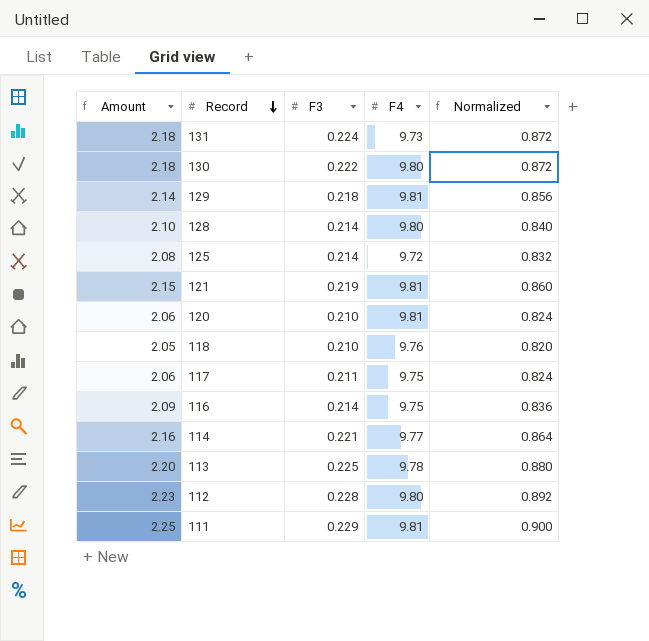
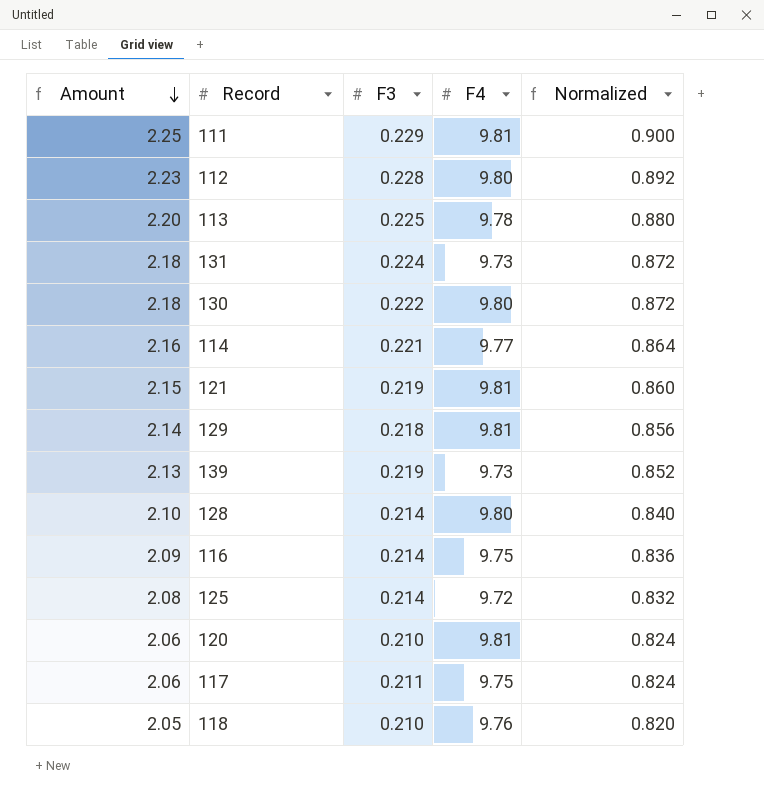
row order: Record descending -> Amount descending
row 139: none -> 2.13 | 0.219 | 9.73 | 0.852

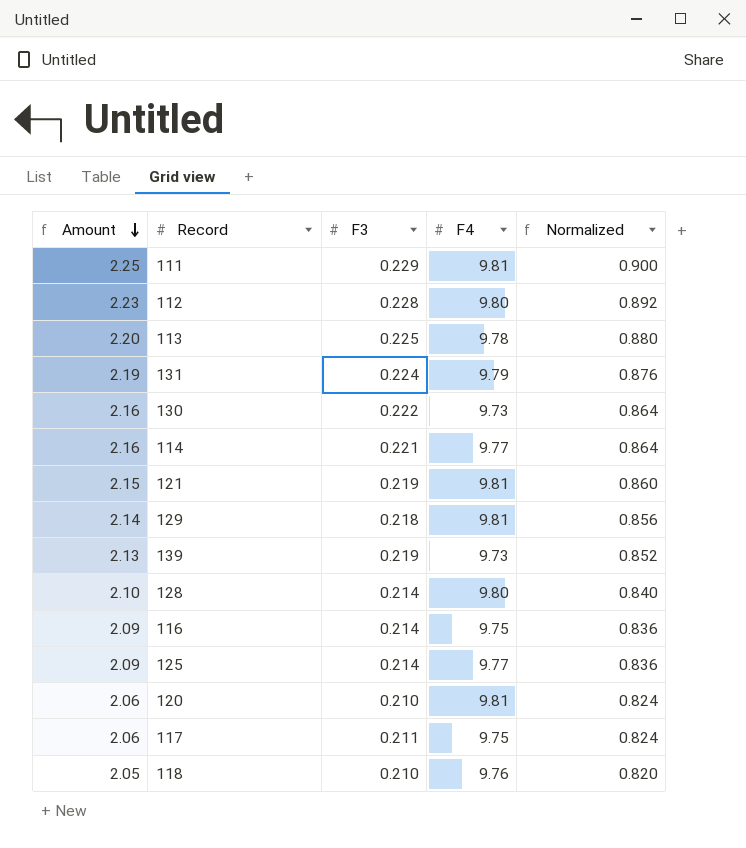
131 | Amount: 2.18 -> 2.19
131 | F4: 9.73 -> 9.79
131 | Normalized: 0.872 -> 0.876
130 | Amount: 2.18 -> 2.16
130 | F4: 9.80 -> 9.73
130 | Normalized: 0.872 -> 0.864
125 | Amount: 2.08 -> 2.09
125 | F4: 9.72 -> 9.77
125 | Normalized: 0.832 -> 0.836

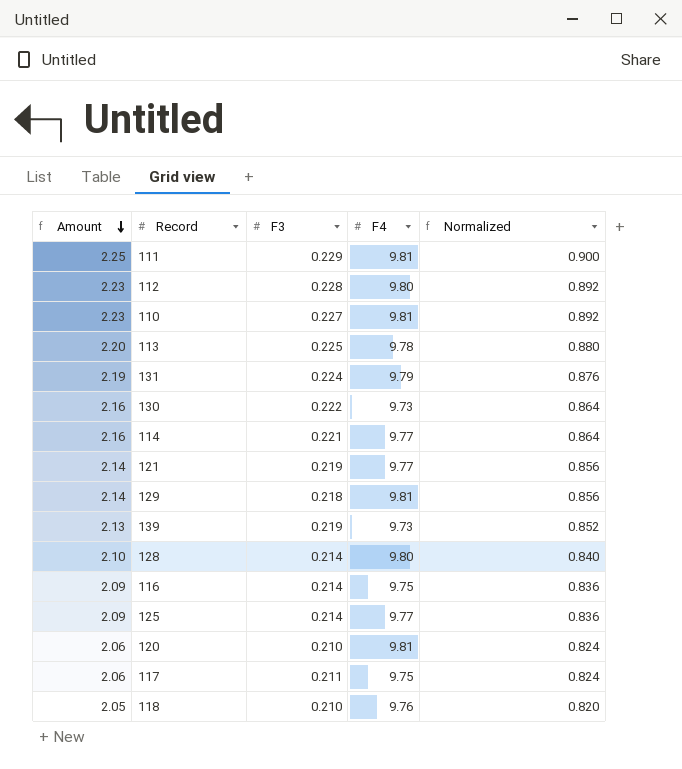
row 110: none -> 2.23 | 0.227 | 9.81 | 0.892
121 | Amount: 2.15 -> 2.14
121 | F4: 9.81 -> 9.77
121 | Normalized: 0.860 -> 0.856

